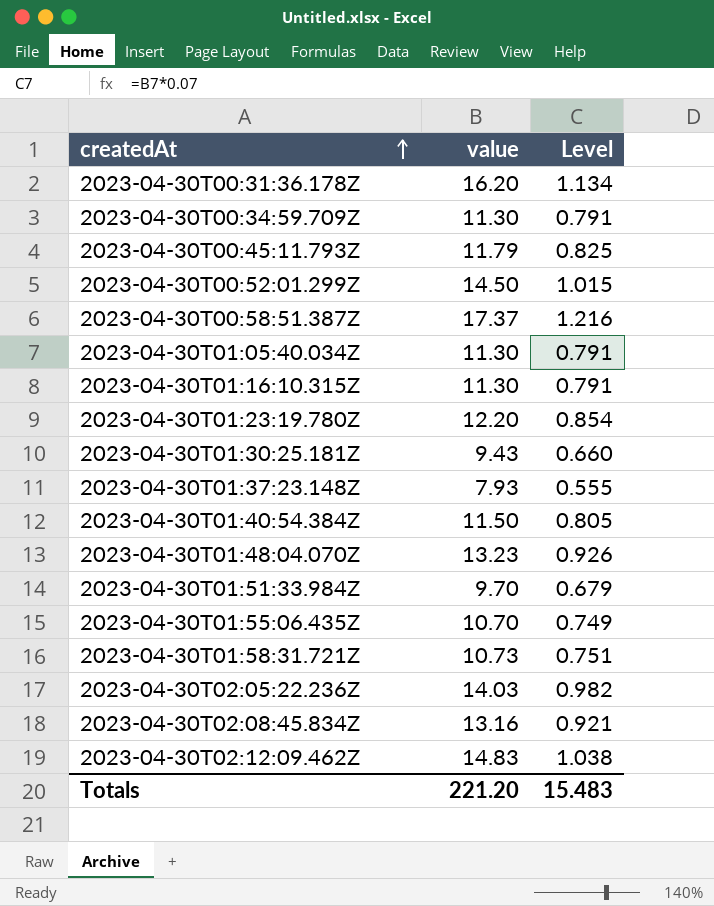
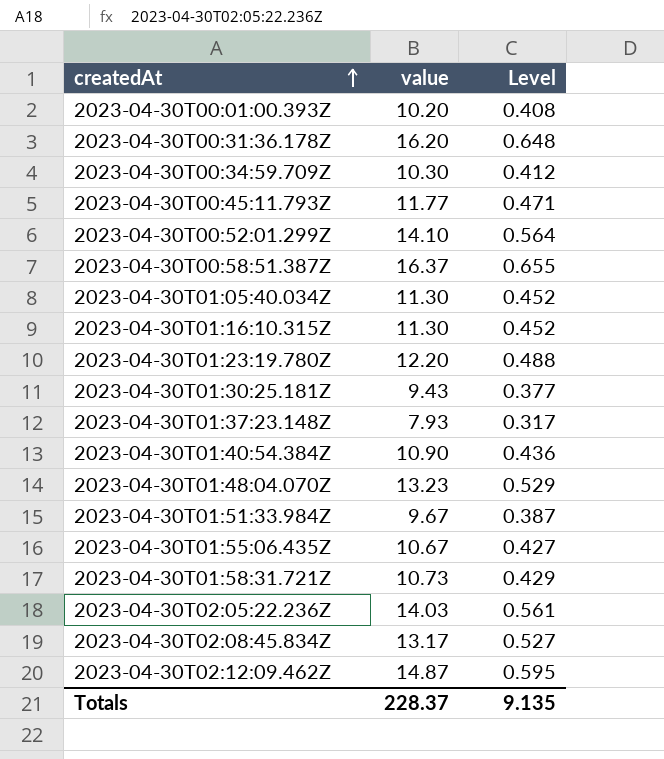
column Level | formula: [value] * 0.07 -> [value] * 0.04
row 2023-04-30T00:01:00.393Z: none -> 10.20 | 0.408
2023-04-30T00:34:59.709Z | value: 11.30 -> 10.30
2023-04-30T00:45:11.793Z | value: 11.79 -> 11.77
2023-04-30T00:52:01.299Z | value: 14.50 -> 14.10
2023-04-30T00:58:51.387Z | value: 17.37 -> 16.37
2023-04-30T01:40:54.384Z | value: 11.50 -> 10.90
2023-04-30T01:51:33.984Z | value: 9.70 -> 9.67
2023-04-30T01:55:06.435Z | value: 10.70 -> 10.67
2023-04-30T02:08:45.834Z | value: 13.16 -> 13.17
2023-04-30T02:12:09.462Z | value: 14.83 -> 14.87
Totals | value: 221.20 -> 228.37
Totals | Level: 15.483 -> 9.135

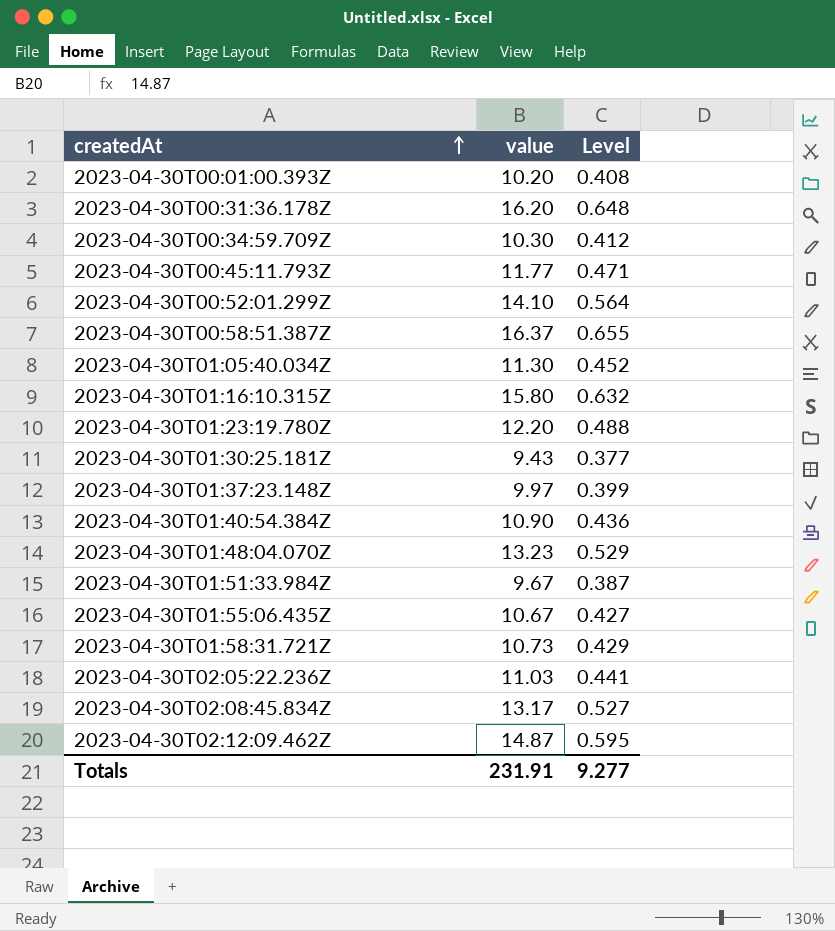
2023-04-30T01:16:10.315Z | value: 11.30 -> 15.80
2023-04-30T01:16:10.315Z | Level: 0.452 -> 0.632
2023-04-30T01:37:23.148Z | value: 7.93 -> 9.97
2023-04-30T01:37:23.148Z | Level: 0.317 -> 0.399
2023-04-30T02:05:22.236Z | value: 14.03 -> 11.03
2023-04-30T02:05:22.236Z | Level: 0.561 -> 0.441
Totals | value: 228.37 -> 231.91
Totals | Level: 9.135 -> 9.277

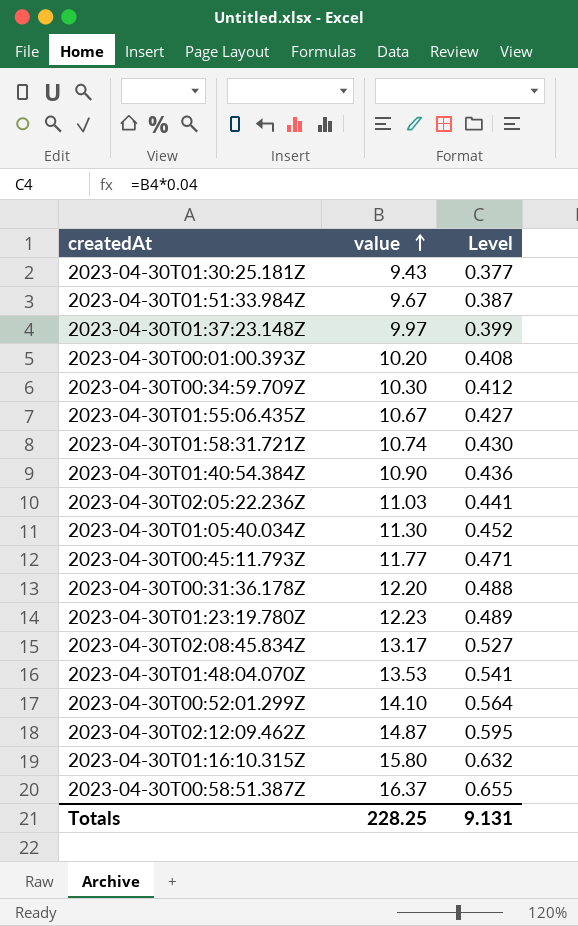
row order: createdAt ascending -> value ascending
2023-04-30T01:58:31.721Z | value: 10.73 -> 10.74
2023-04-30T01:58:31.721Z | Level: 0.429 -> 0.430
2023-04-30T00:31:36.178Z | value: 16.20 -> 12.20
2023-04-30T00:31:36.178Z | Level: 0.648 -> 0.488
2023-04-30T01:23:19.780Z | value: 12.20 -> 12.23
2023-04-30T01:23:19.780Z | Level: 0.488 -> 0.489
2023-04-30T01:48:04.070Z | value: 13.23 -> 13.53
2023-04-30T01:48:04.070Z | Level: 0.529 -> 0.541
Totals | value: 231.91 -> 228.25
Totals | Level: 9.277 -> 9.131

